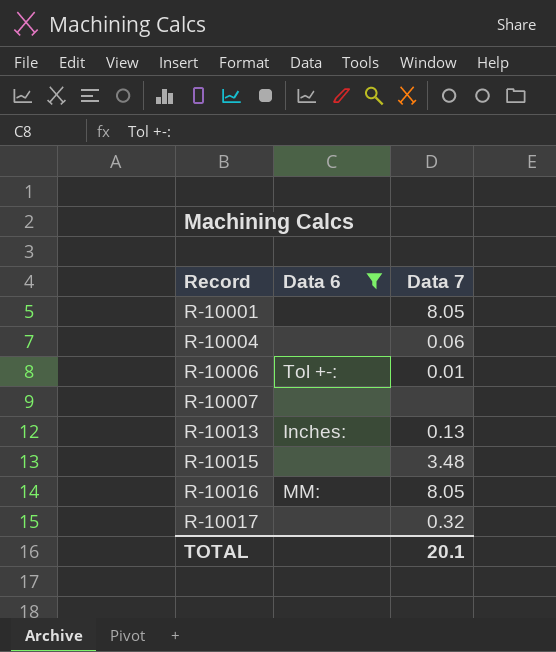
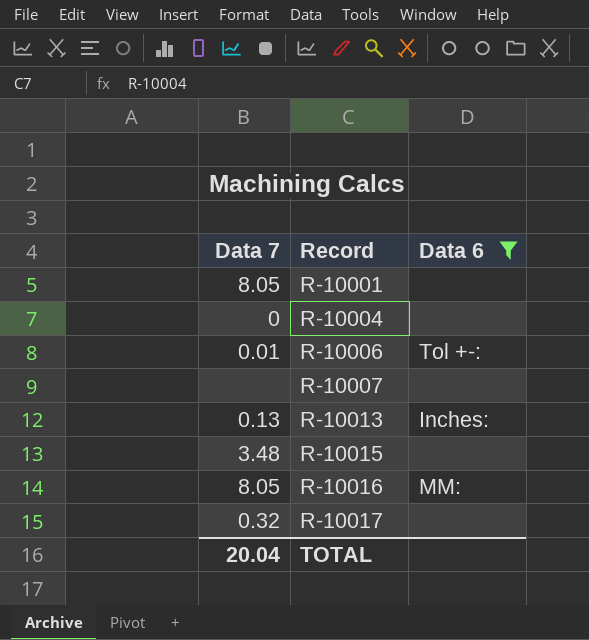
column Data 7 | position: 3 -> 1
R-10004 | Data 7: 0.06 -> 0
TOTAL | Data 7: 20.1 -> 20.04

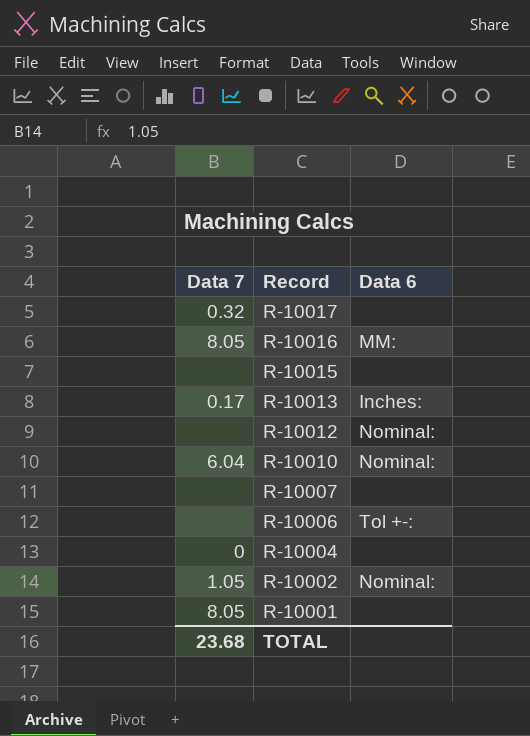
filter: Data 6 != Nominal: -> none
row order: Record ascending -> Record descending
R-10015 | Data 7: 3.48 -> none
R-10013 | Data 7: 0.13 -> 0.17
R-10006 | Data 7: 0.01 -> none
TOTAL | Data 7: 20.04 -> 23.68

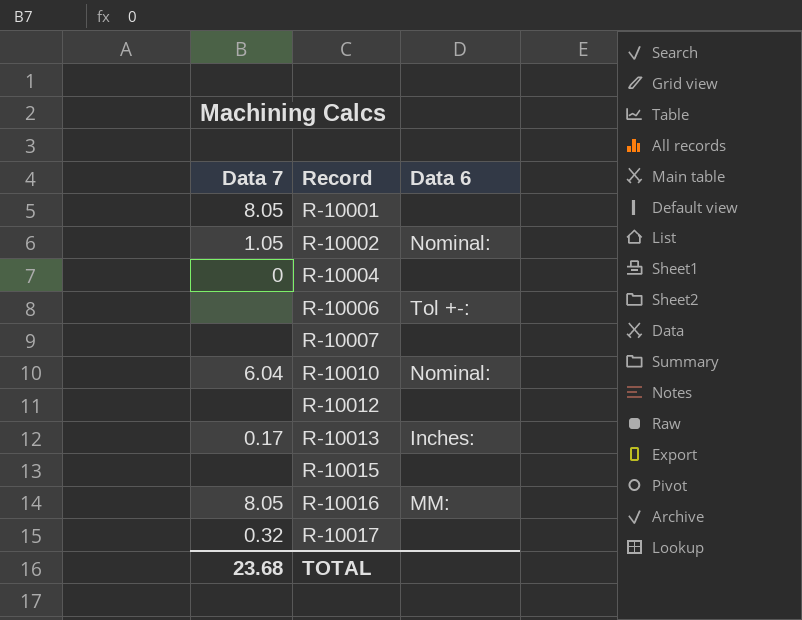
row order: Record descending -> Record ascending
R-10012 | Data 6: Nominal: -> none

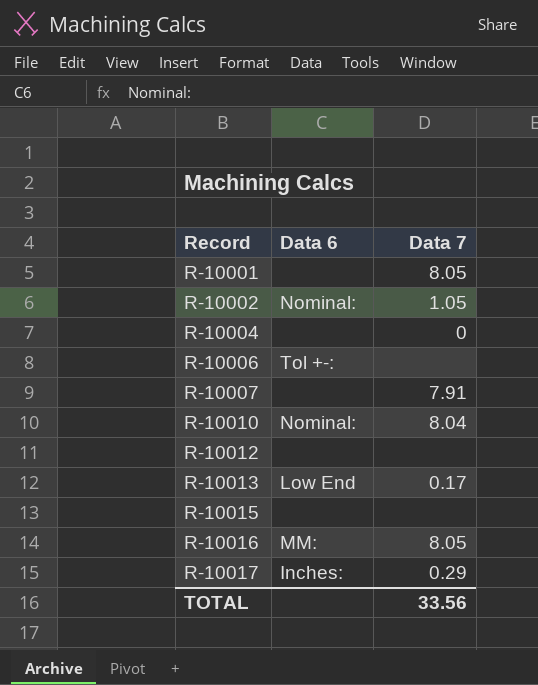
column Data 7 | position: 1 -> 3
R-10007 | Data 7: none -> 7.91
R-10010 | Data 7: 6.04 -> 8.04
R-10013 | Data 6: Inches: -> Low End
R-10017 | Data 6: none -> Inches:
R-10017 | Data 7: 0.32 -> 0.29
TOTAL | Data 7: 23.68 -> 33.56

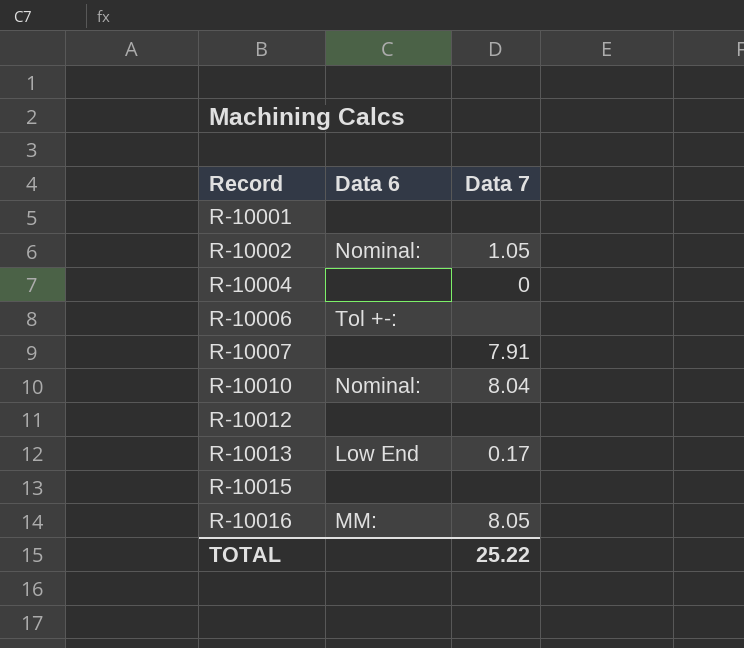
row R-10017: Inches: | 0.29 -> none
R-10001 | Data 7: 8.05 -> none
TOTAL | Data 7: 33.56 -> 25.22

